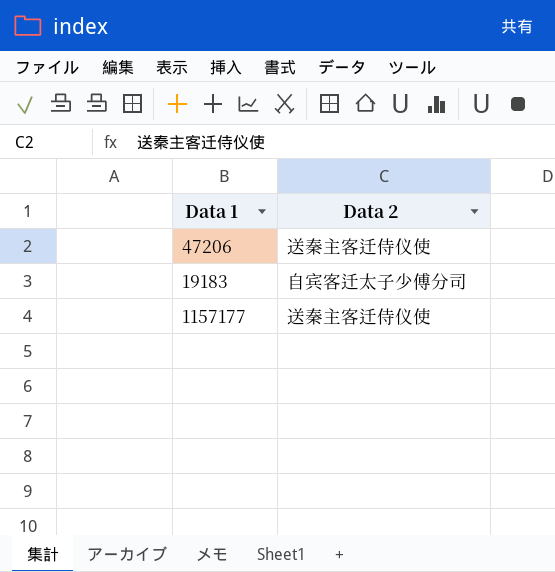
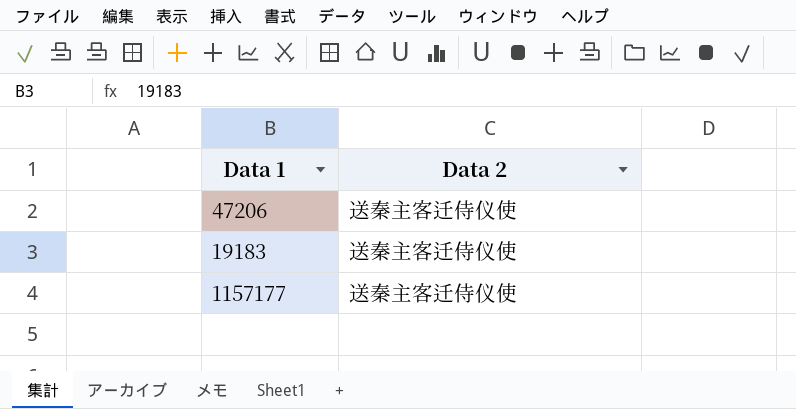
19183 | Data 2: 自宾客迁太子少傅分司 -> 送秦主客迁侍仪使

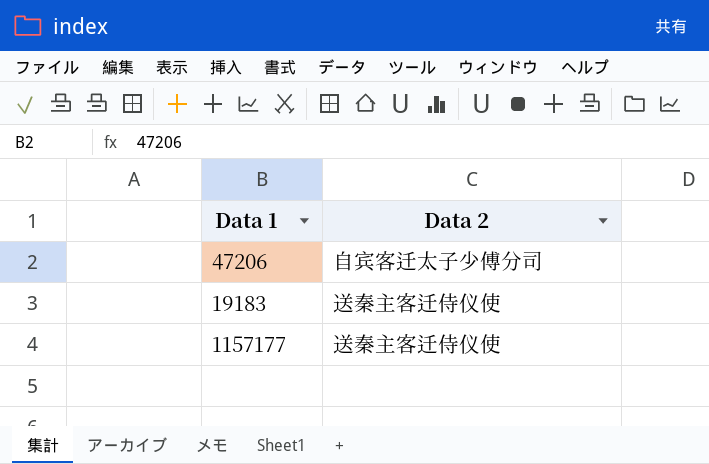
47206 | Data 2: 送秦主客迁侍仪使 -> 自宾客迁太子少傅分司

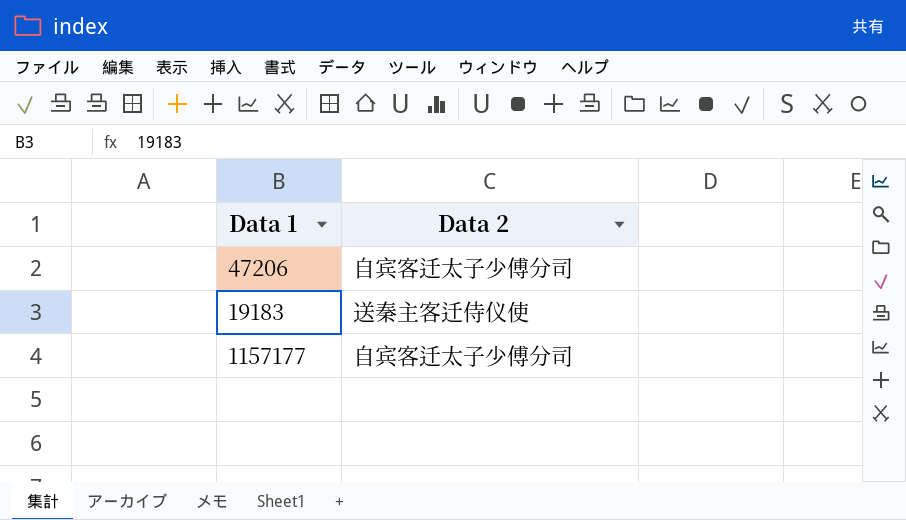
1157177 | Data 2: 送秦主客迁侍仪使 -> 自宾客迁太子少傅分司

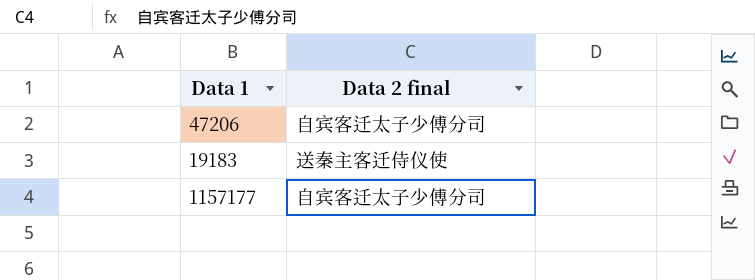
column name: Data 2 -> Data 2 final

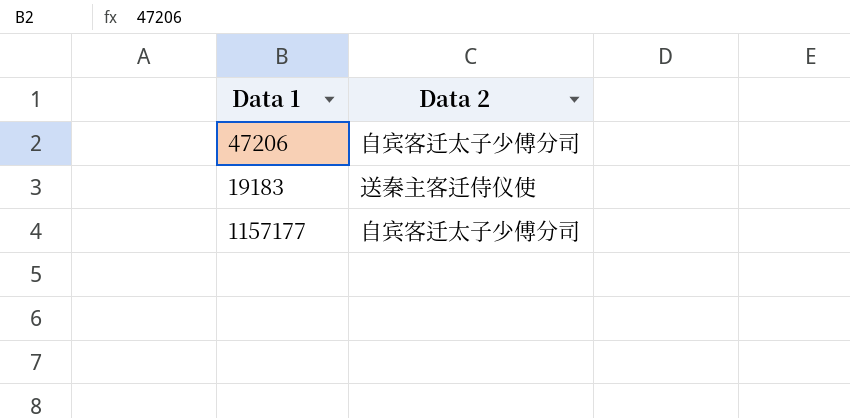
column name: Data 2 final -> Data 2

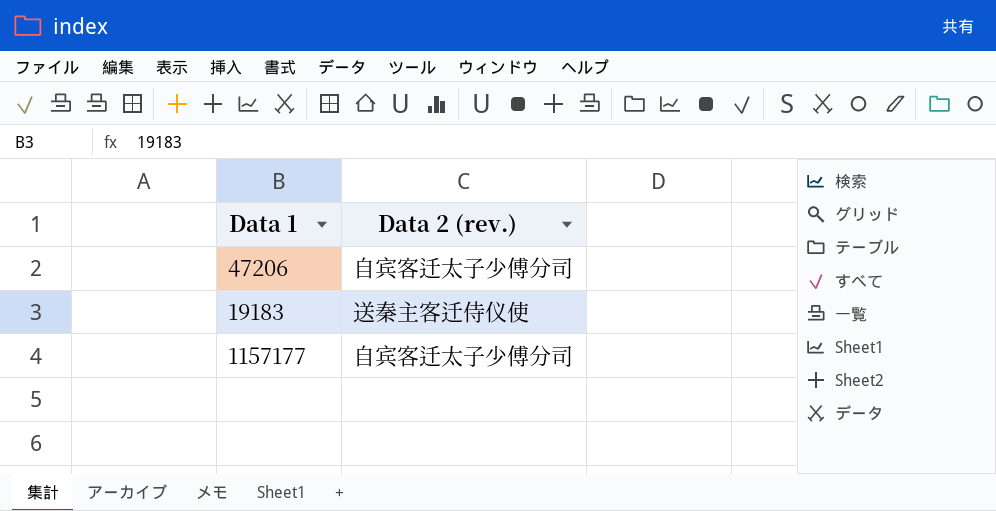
column name: Data 2 -> Data 2 (rev.)

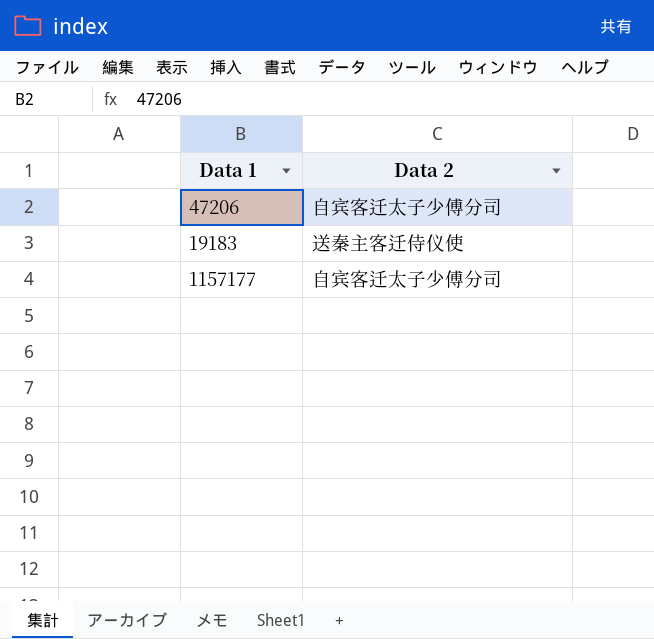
column name: Data 2 (rev.) -> Data 2

